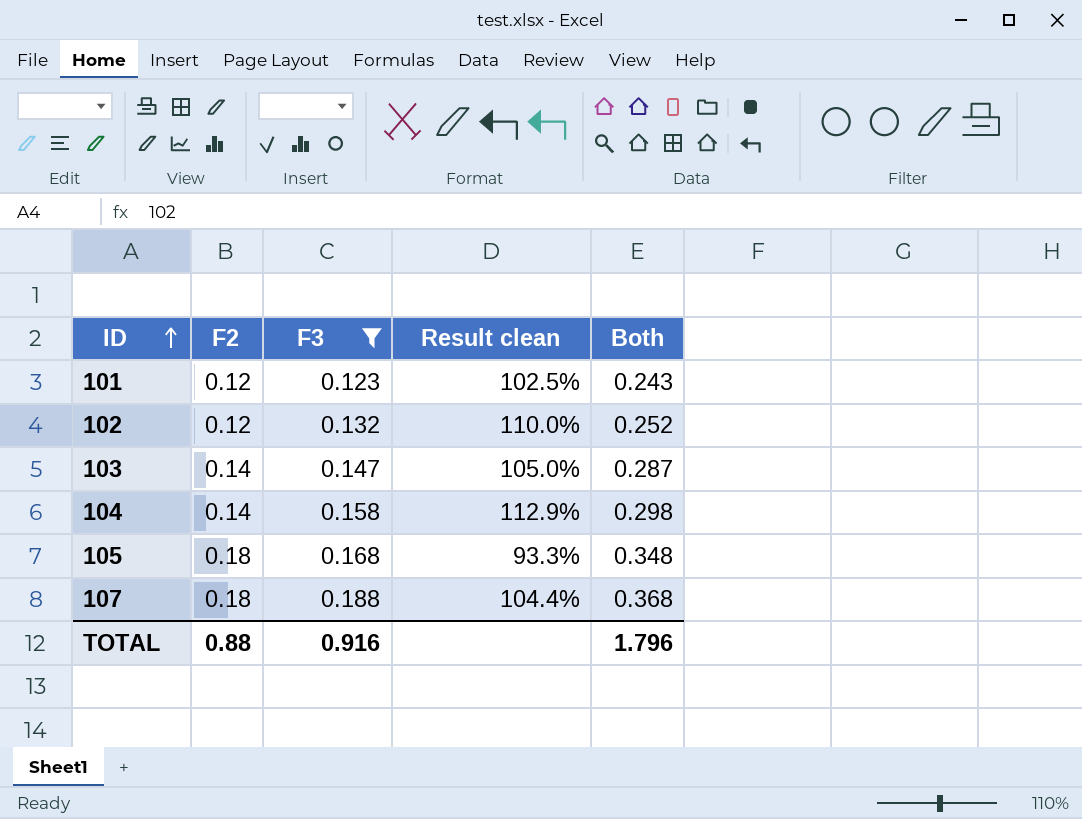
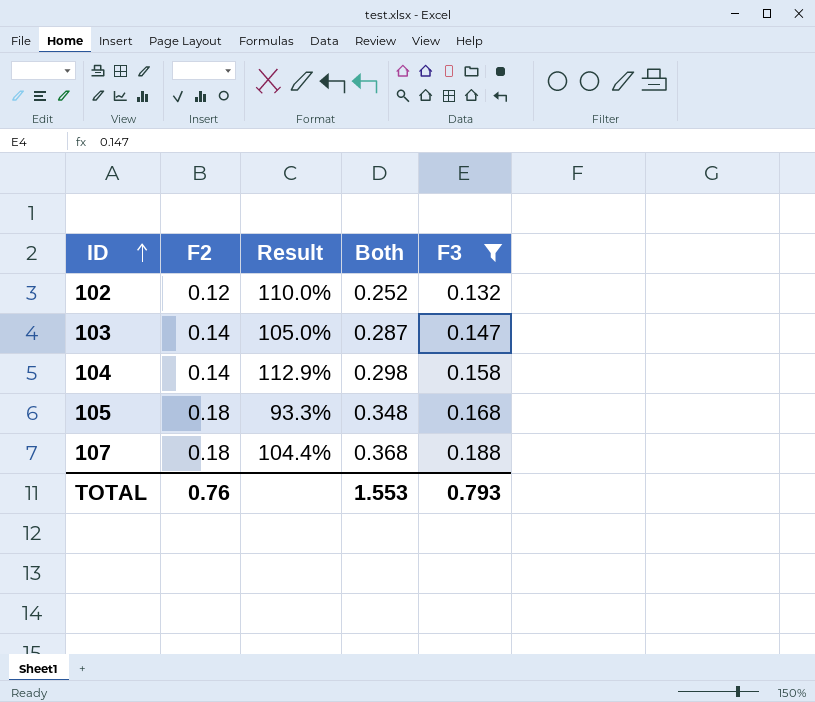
column name: Result clean -> Result
column F3 | position: 3 -> 5
row 101: 0.12 | 0.123 | 102.5% | 0.243 -> none
TOTAL | F2: 0.88 -> 0.76
TOTAL | Both: 1.796 -> 1.553
TOTAL | F3: 0.916 -> 0.793

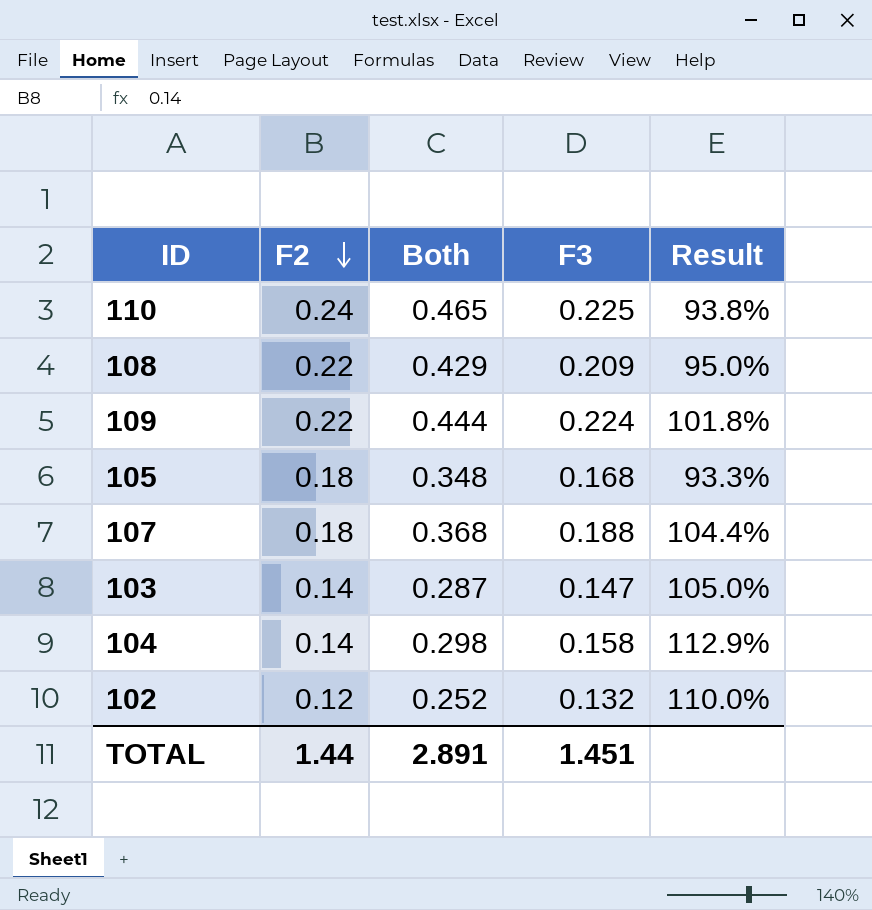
filter: F3 <= 0.188 -> none
row order: ID ascending -> F2 descending
column Result | position: 3 -> 5
TOTAL | F2: 0.76 -> 1.44
TOTAL | Both: 1.553 -> 2.891
TOTAL | F3: 0.793 -> 1.451

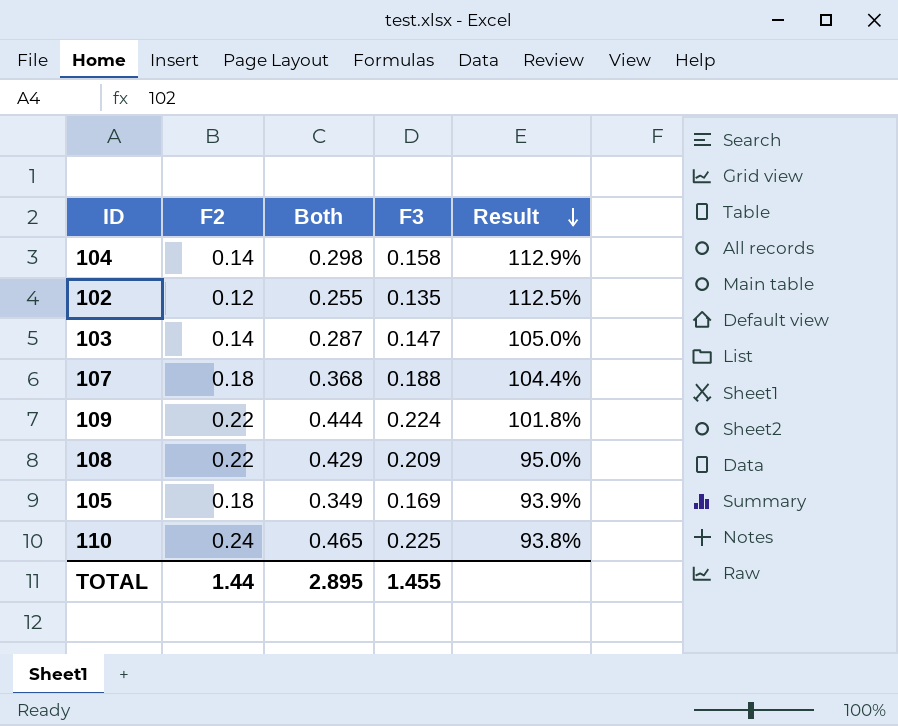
row order: F2 descending -> Result descending
102 | Both: 0.252 -> 0.255
102 | F3: 0.132 -> 0.135
102 | Result: 110.0% -> 112.5%
105 | Both: 0.348 -> 0.349
105 | F3: 0.168 -> 0.169
105 | Result: 93.3% -> 93.9%
TOTAL | Both: 2.891 -> 2.895
TOTAL | F3: 1.451 -> 1.455

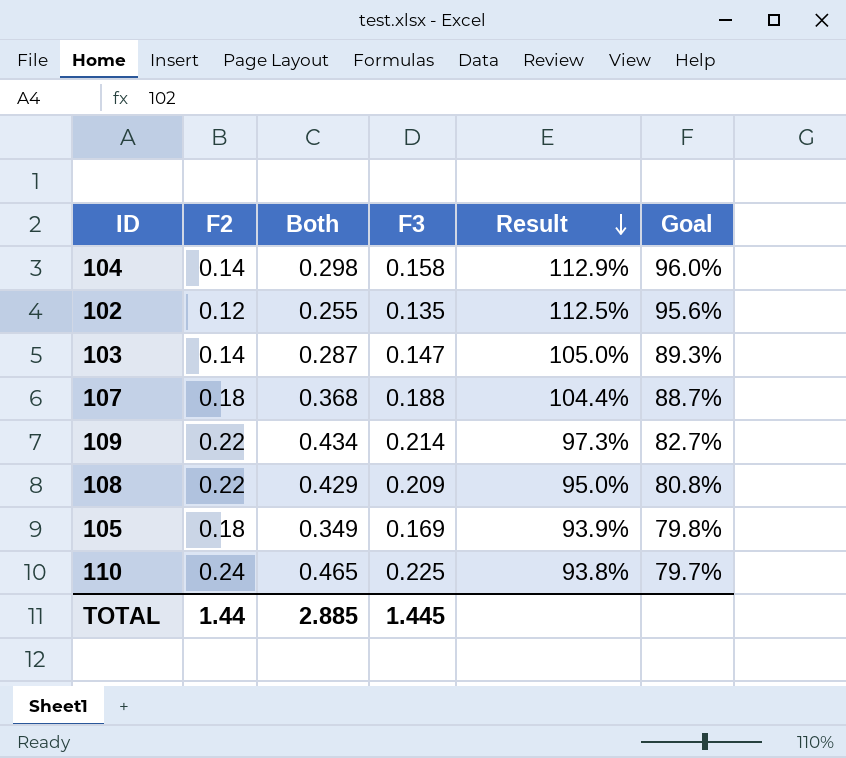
column Goal | formula: none -> [Result] * 0.85
109 | Both: 0.444 -> 0.434
109 | F3: 0.224 -> 0.214
109 | Result: 101.8% -> 97.3%
TOTAL | Both: 2.895 -> 2.885
TOTAL | F3: 1.455 -> 1.445

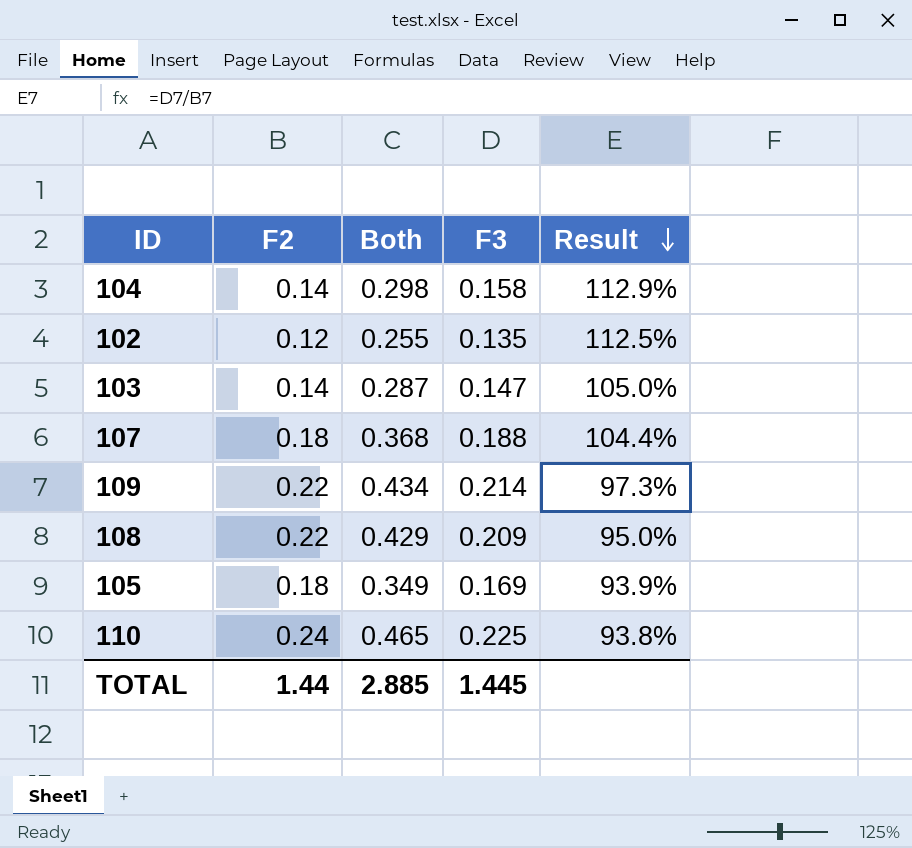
column Goal | formula: [Result] * 0.85 -> none

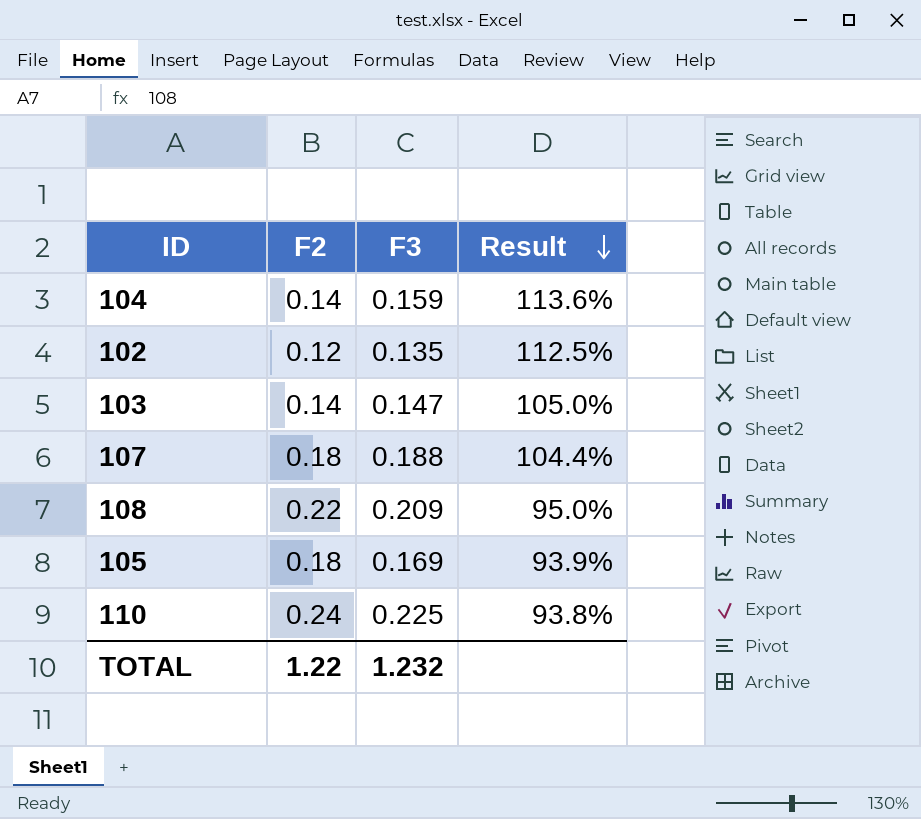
column Both | formula: [F2] + [F3] -> none
row 109: 0.22 | 0.434 | 0.214 | 97.3% -> none
104 | F3: 0.158 -> 0.159
104 | Result: 112.9% -> 113.6%
TOTAL | F2: 1.44 -> 1.22
TOTAL | F3: 1.445 -> 1.232

